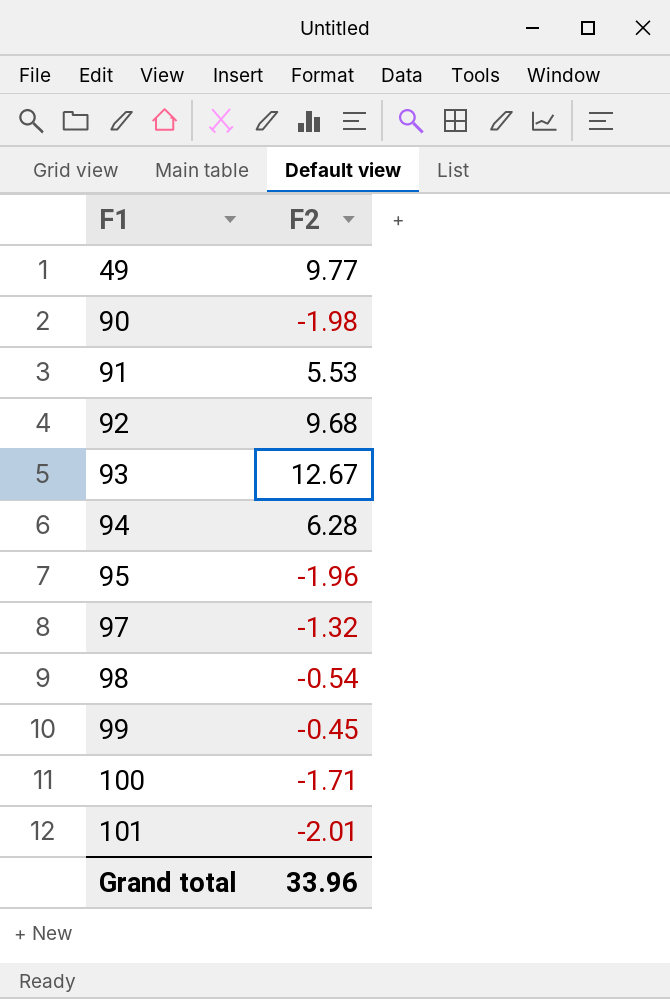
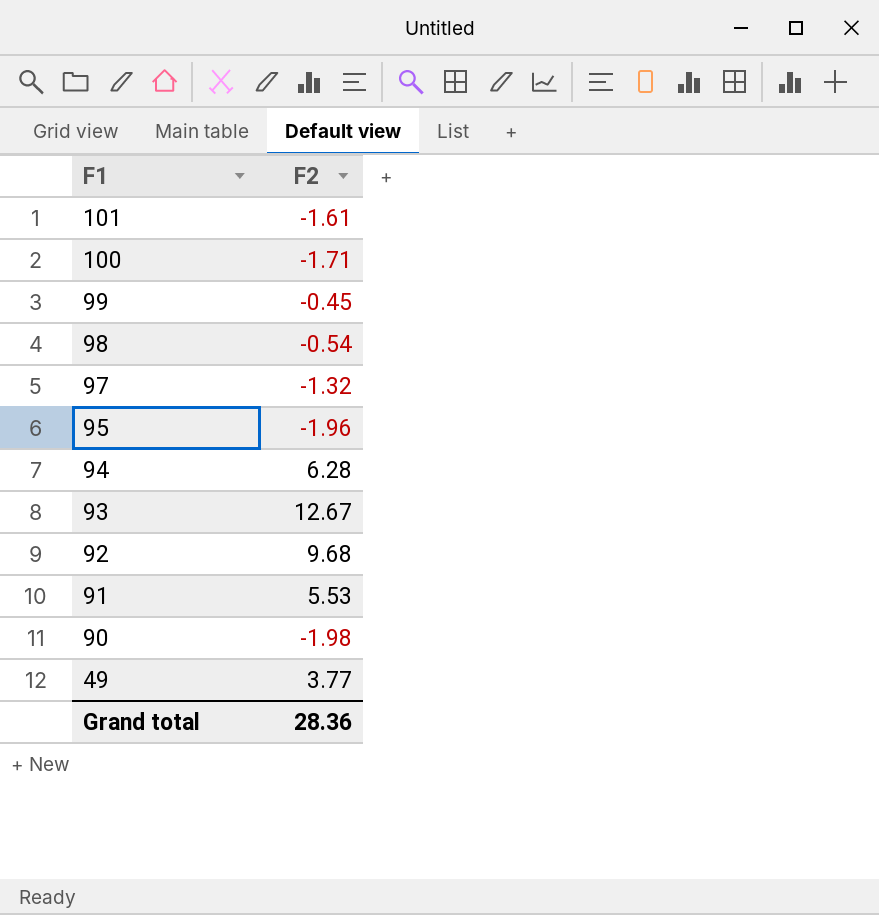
row order: F1 ascending -> F1 descending
101 | F2: -2.01 -> -1.61
49 | F2: 9.77 -> 3.77
Grand total | F2: 33.96 -> 28.36

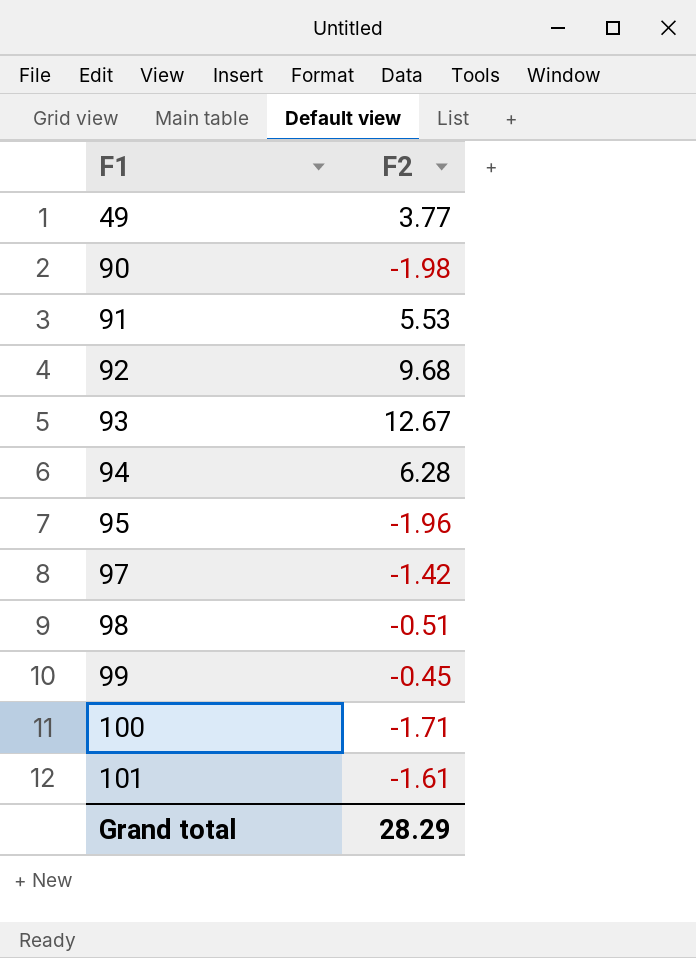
row order: F1 descending -> F1 ascending
97 | F2: -1.32 -> -1.42
98 | F2: -0.54 -> -0.51
Grand total | F2: 28.36 -> 28.29

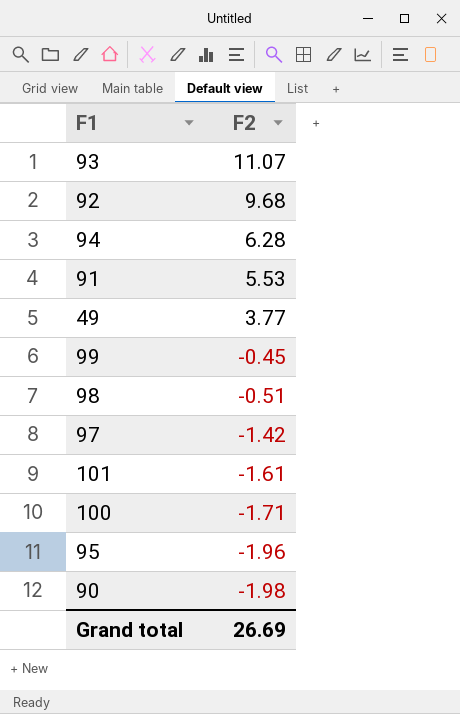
row order: F1 ascending -> F2 descending
93 | F2: 12.67 -> 11.07
Grand total | F2: 28.29 -> 26.69

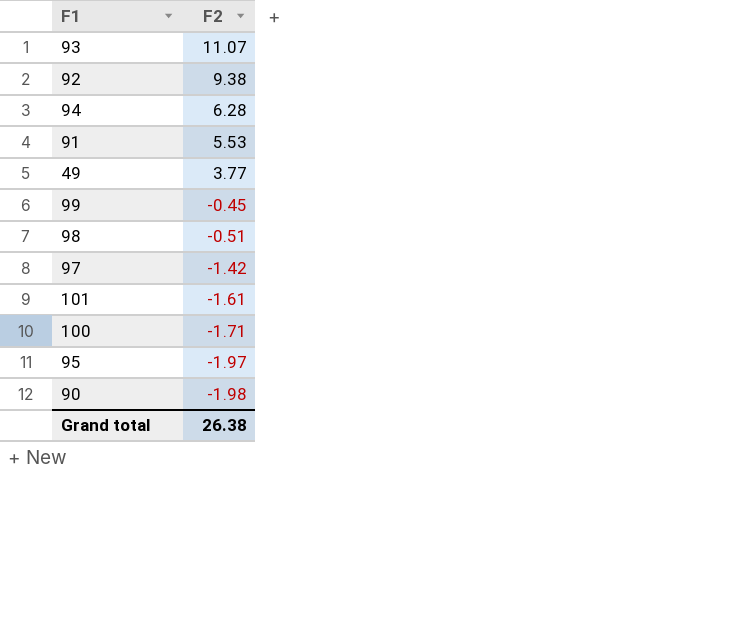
92 | F2: 9.68 -> 9.38
95 | F2: -1.96 -> -1.97
Grand total | F2: 26.69 -> 26.38

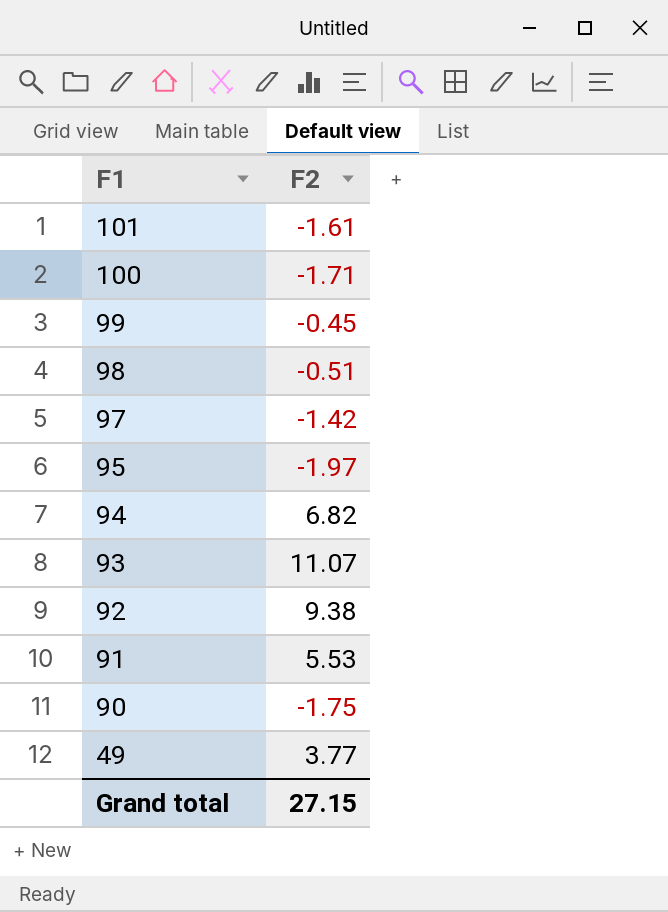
row order: F2 descending -> F1 descending
94 | F2: 6.28 -> 6.82
90 | F2: -1.98 -> -1.75
Grand total | F2: 26.38 -> 27.15

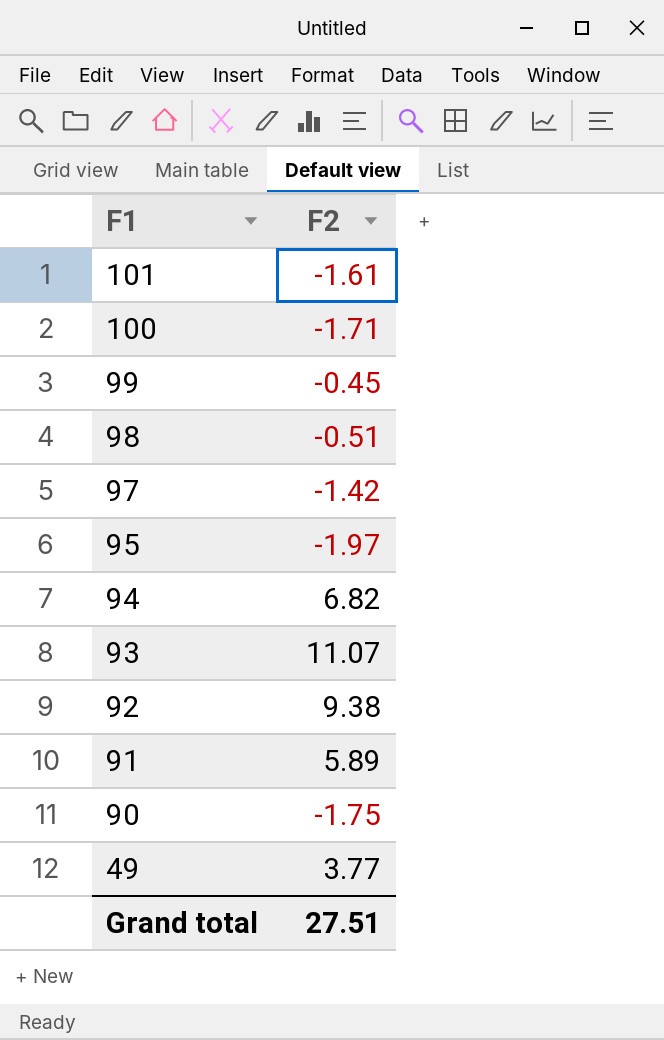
91 | F2: 5.53 -> 5.89
Grand total | F2: 27.15 -> 27.51

